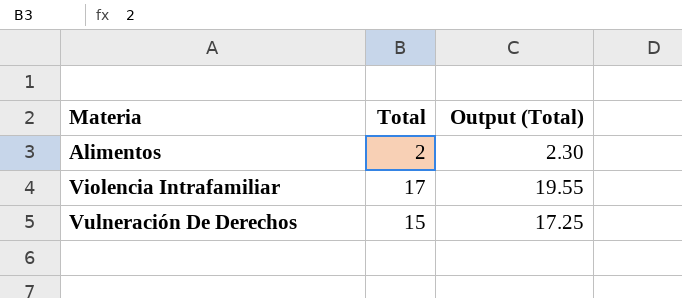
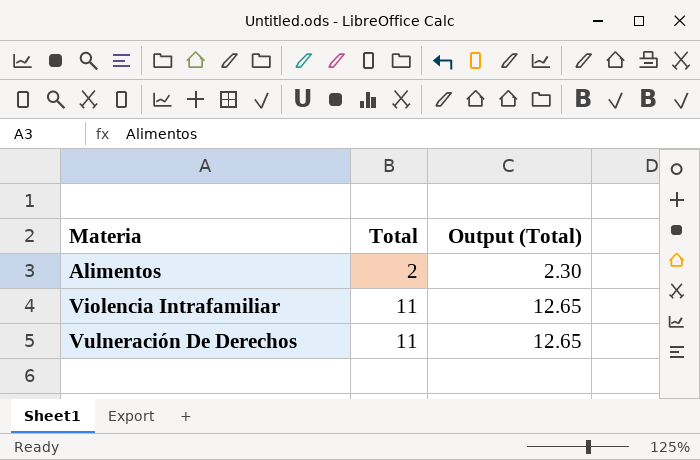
Violencia Intrafamiliar | Total: 17 -> 11
Violencia Intrafamiliar | Output (Total): 19.55 -> 12.65
Vulneración De Derechos | Total: 15 -> 11
Vulneración De Derechos | Output (Total): 17.25 -> 12.65

